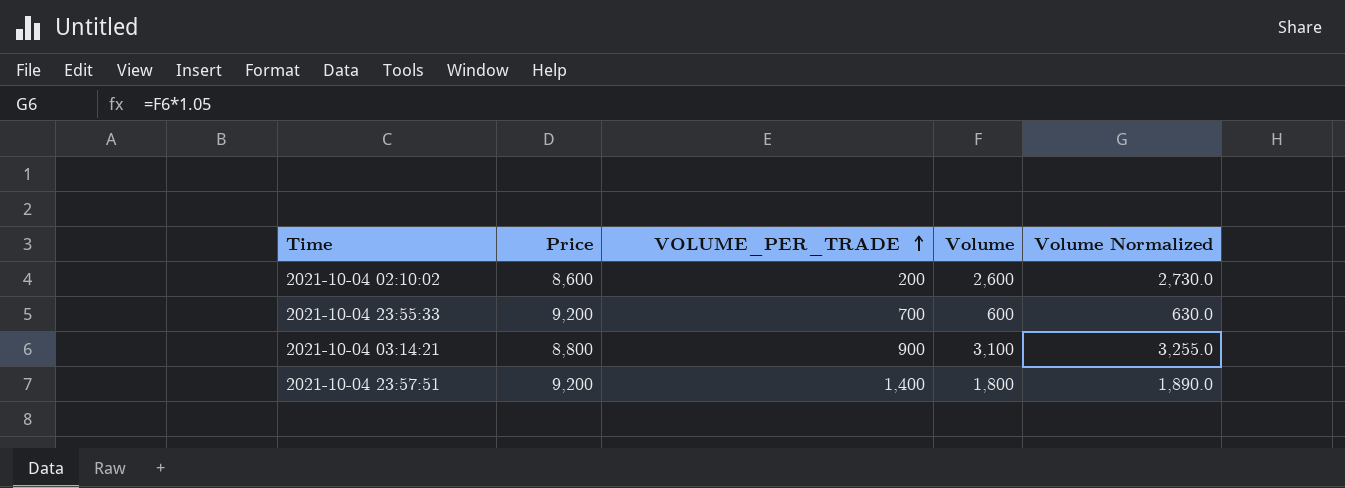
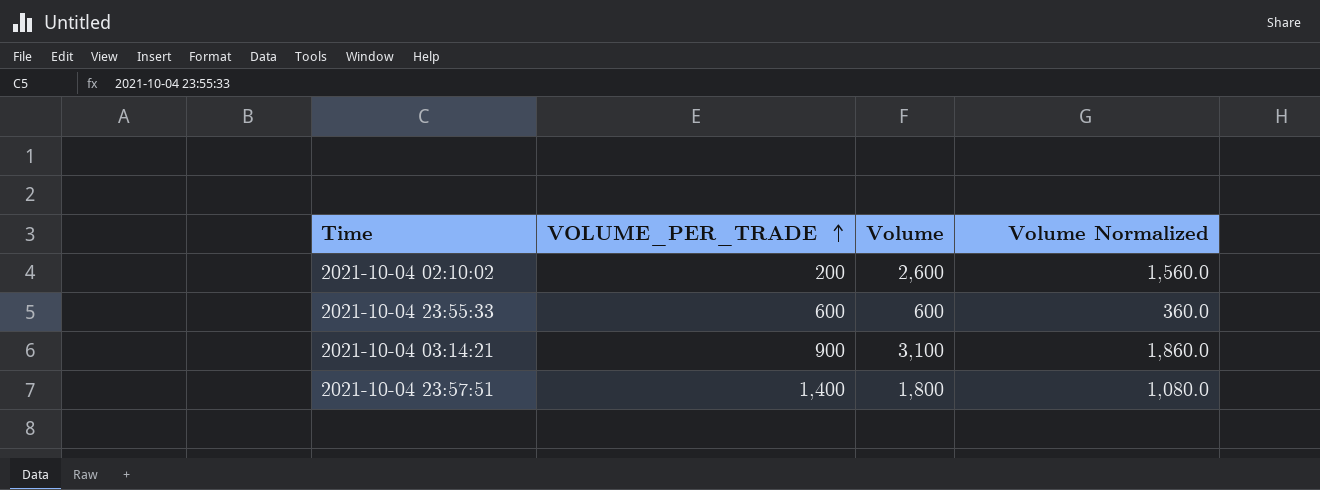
column Price | position: 2 -> none
column Volume Normalized | formula: [Volume] * 1.05 -> [Volume] * 0.6
2021-10-04 23:55:33 | VOLUME_PER_TRADE: 700 -> 600

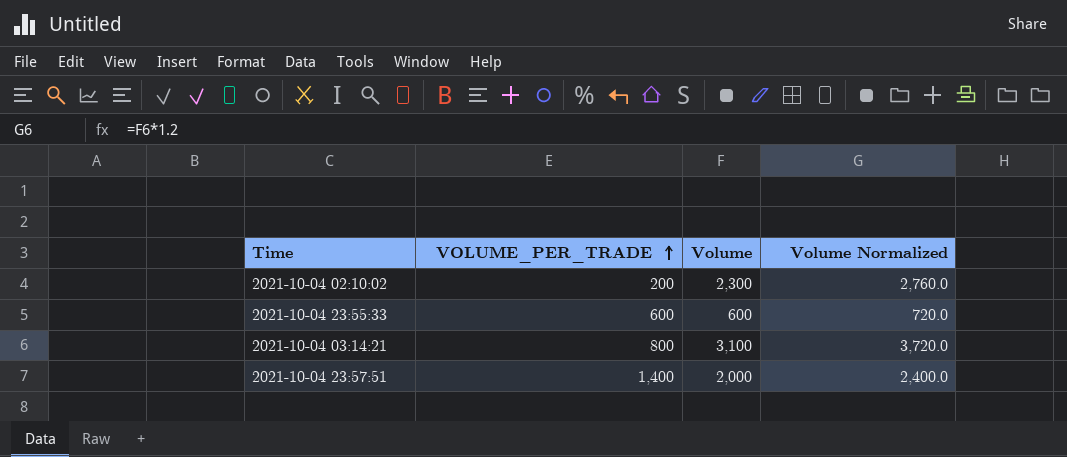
column Volume Normalized | formula: [Volume] * 0.6 -> [Volume] * 1.2
2021-10-04 02:10:02 | Volume: 2,600 -> 2,300
2021-10-04 03:14:21 | VOLUME_PER_TRADE: 900 -> 800
2021-10-04 23:57:51 | Volume: 1,800 -> 2,000

